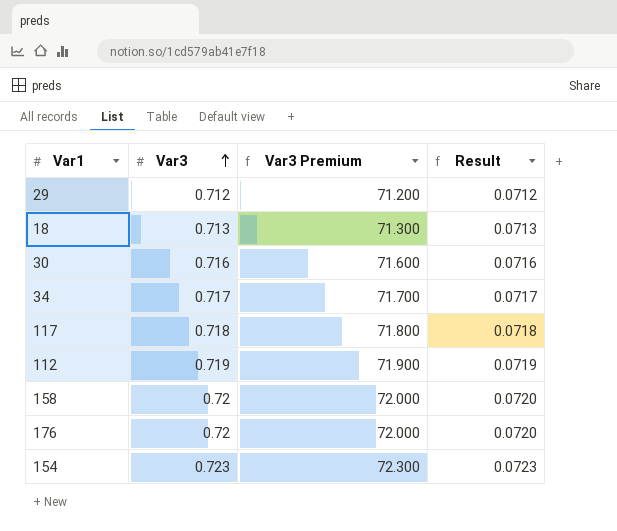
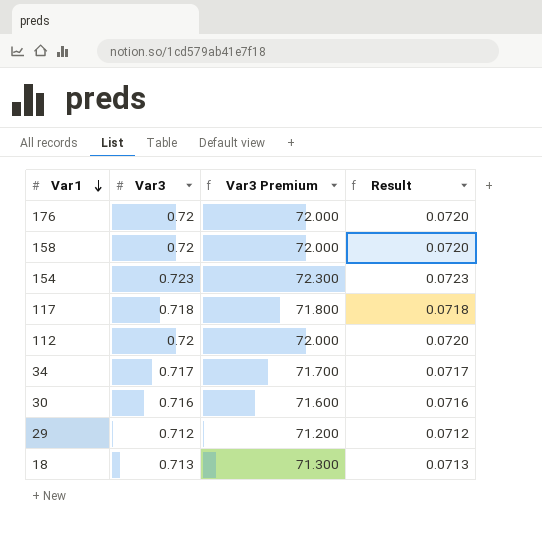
row order: Var3 ascending -> Var1 descending
112 | Var3: 0.719 -> 0.72
112 | Var3 Premium: 71.900 -> 72.000
112 | Result: 0.0719 -> 0.0720

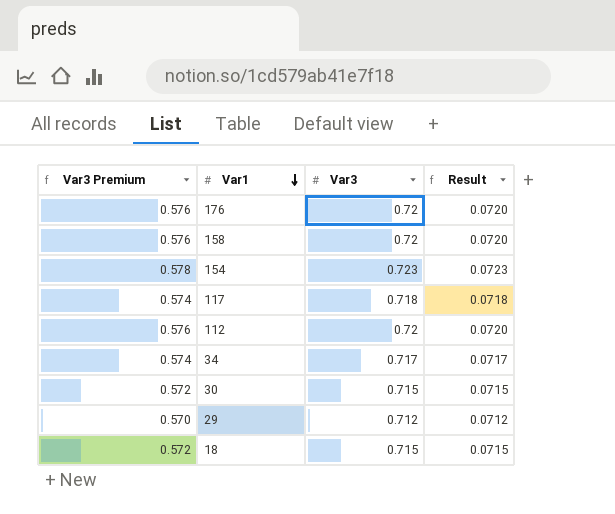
column Var3 Premium | formula: [Var3] * 100 -> [Var3] * 0.8
column Var3 Premium | position: 3 -> 1
30 | Var3: 0.716 -> 0.715
30 | Result: 0.0716 -> 0.0715
18 | Var3: 0.713 -> 0.715
18 | Result: 0.0713 -> 0.0715

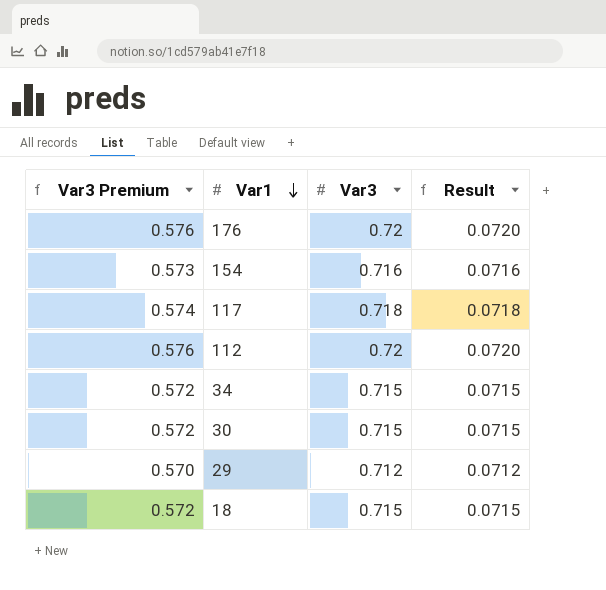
row 158: 0.576 | 0.72 | 0.0720 -> none
154 | Var3 Premium: 0.578 -> 0.573
154 | Var3: 0.723 -> 0.716
154 | Result: 0.0723 -> 0.0716
34 | Var3 Premium: 0.574 -> 0.572
34 | Var3: 0.717 -> 0.715
34 | Result: 0.0717 -> 0.0715

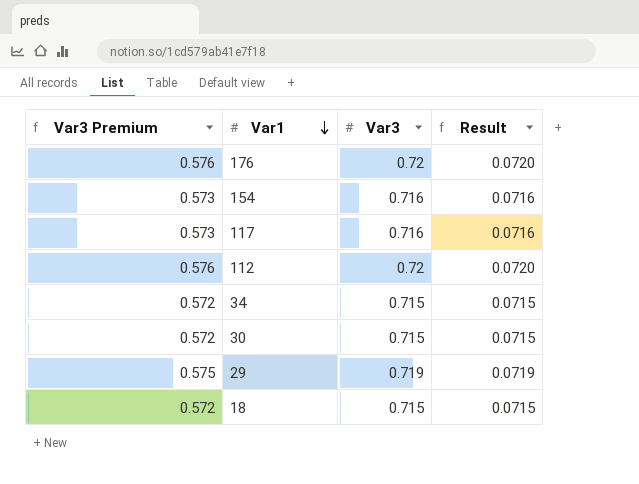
117 | Var3 Premium: 0.574 -> 0.573
117 | Var3: 0.718 -> 0.716
117 | Result: 0.0718 -> 0.0716
29 | Var3 Premium: 0.570 -> 0.575
29 | Var3: 0.712 -> 0.719
29 | Result: 0.0712 -> 0.0719

